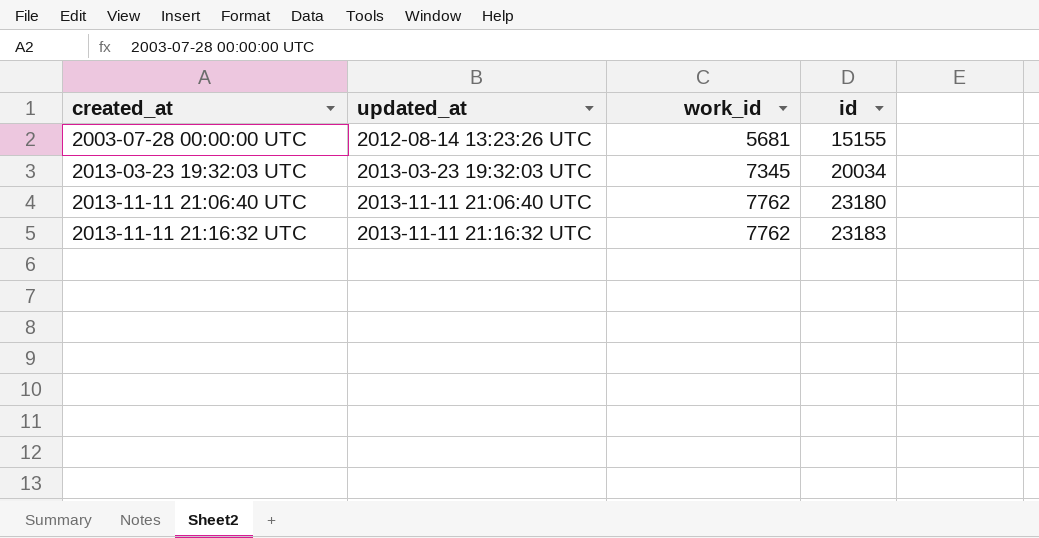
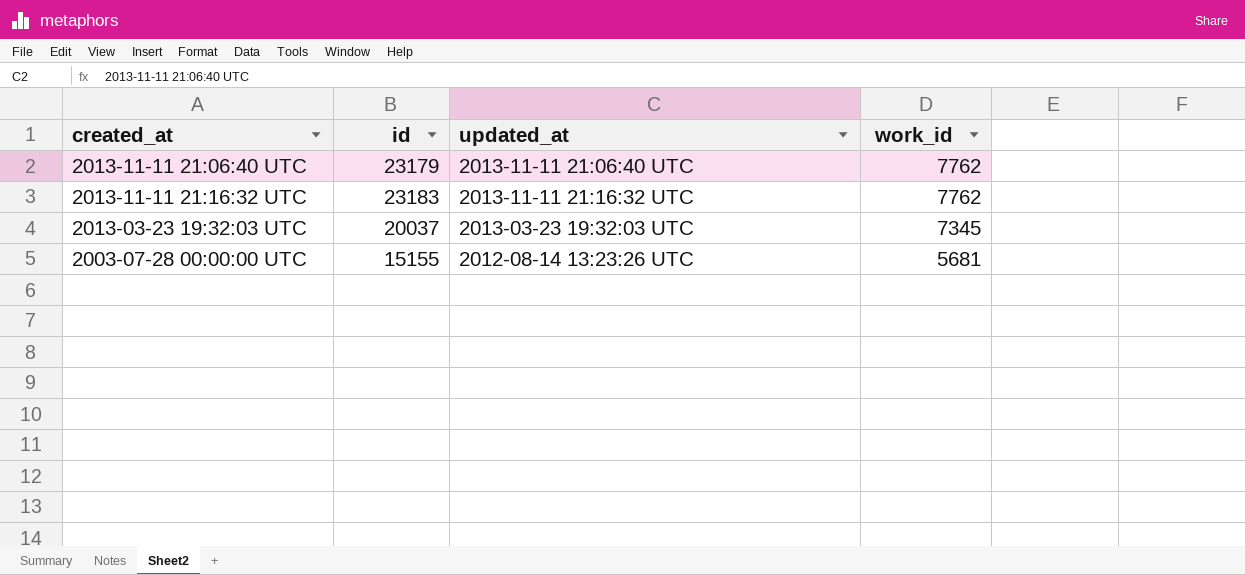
row order: created_at ascending -> work_id descending
column id | position: 4 -> 2
2013-11-11 21:06:40 UTC | id: 23180 -> 23179
2013-03-23 19:32:03 UTC | id: 20034 -> 20037

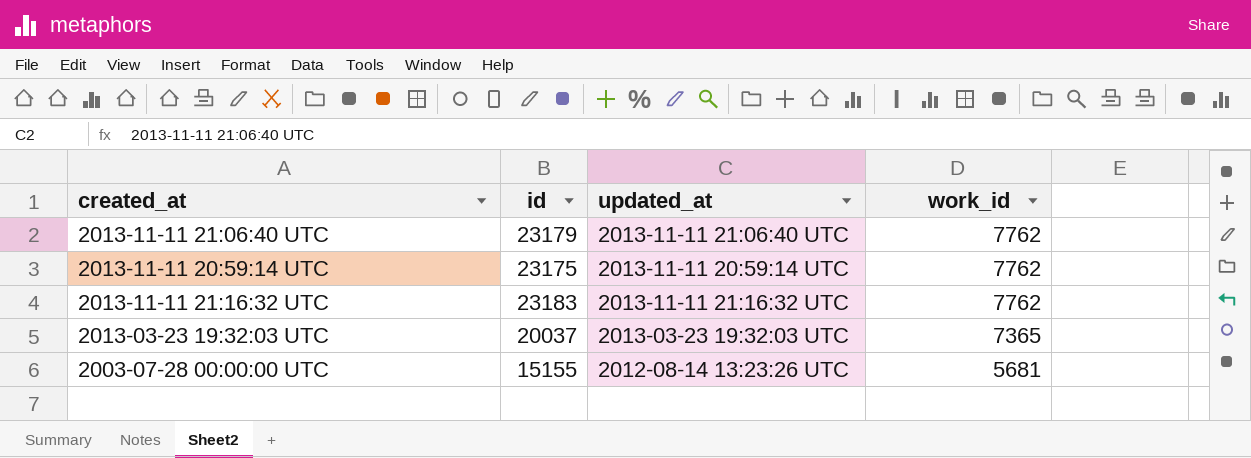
row 2013-11-11 20:59:14 UTC: none -> 23175 | 2013-11-11 20:59:14 UTC | 7762
2013-03-23 19:32:03 UTC | work_id: 7345 -> 7365

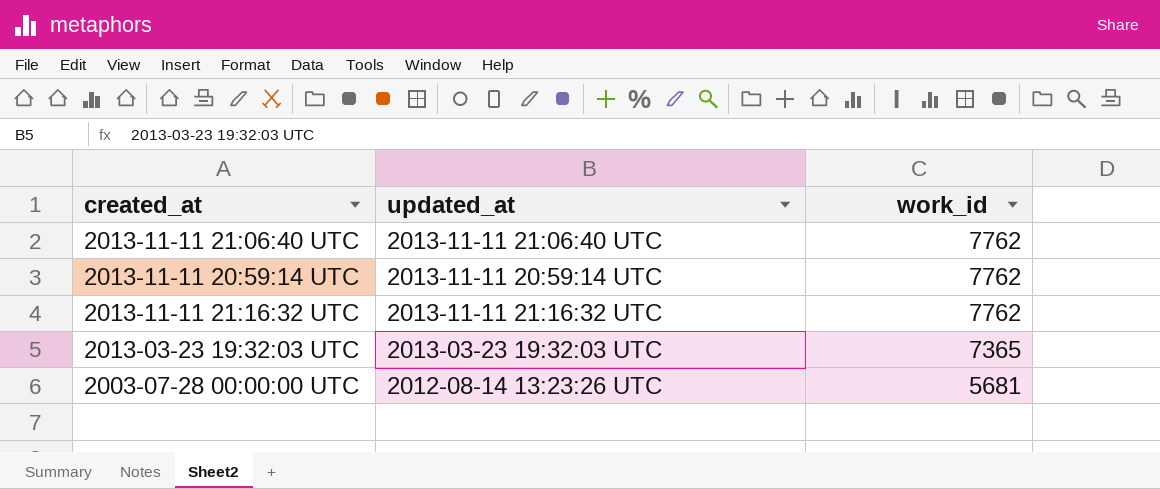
column id | position: 2 -> none

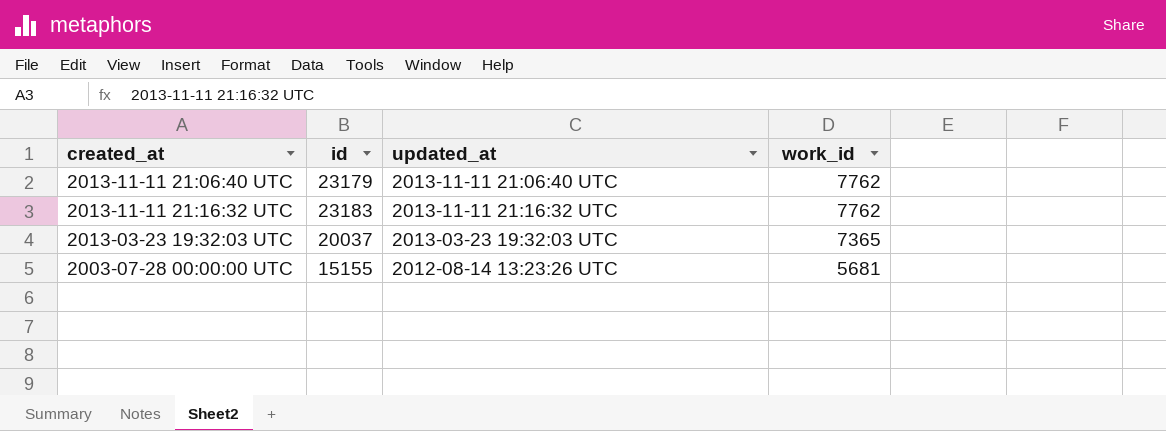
column id | position: none -> 2
row 2013-11-11 20:59:14 UTC: 2013-11-11 20:59:14 UTC | 7762 -> none

